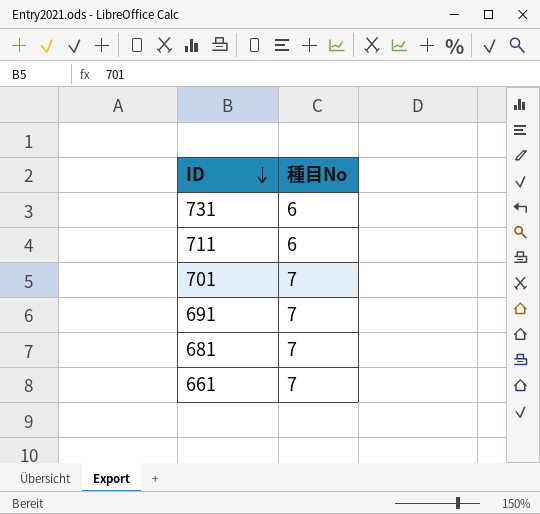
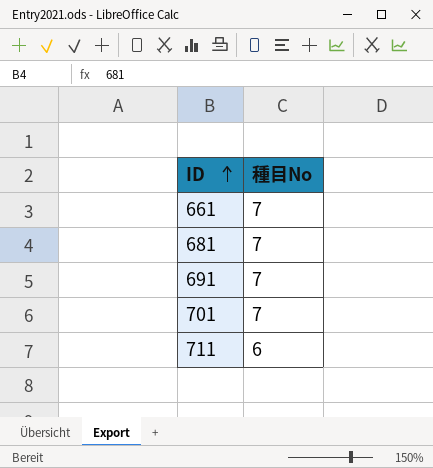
row order: ID descending -> ID ascending
row 731: 6 -> none

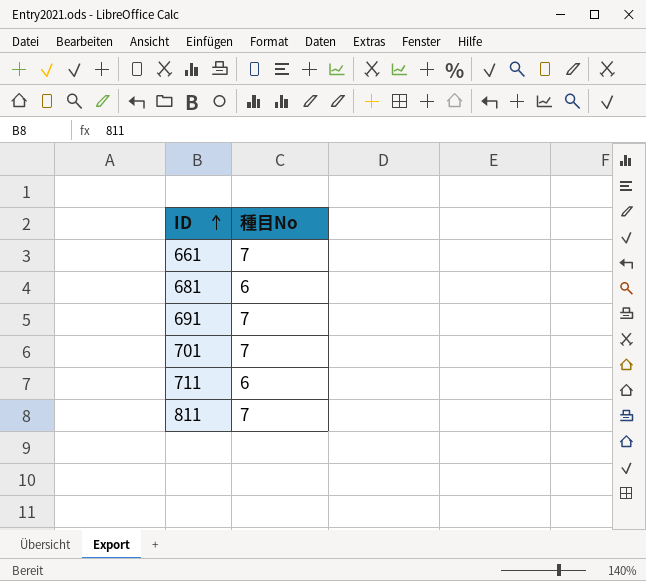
681 | 種目No: 7 -> 6
row 811: none -> 7

